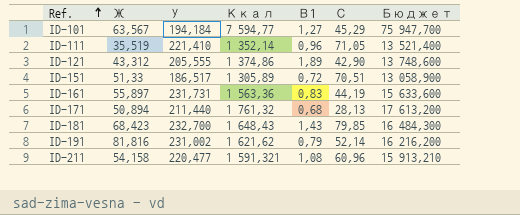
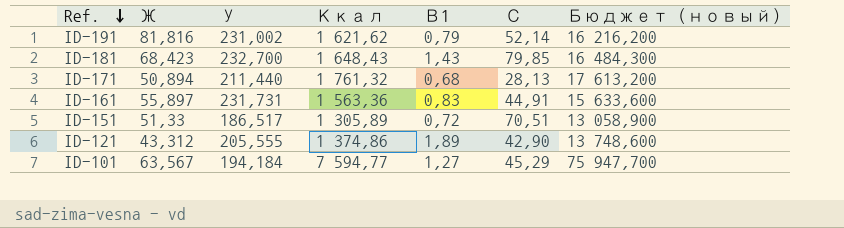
row order: Ref. ascending -> Ref. descending
column name: Бюджет -> Бюджет (новый)
row ID-111: 35,519 | 221,410 | 1 352,14 | 0,96 | 71,05 | 13 521,400 -> none
row ID-211: 54,158 | 220,477 | 1 591,321 | 1,08 | 60,96 | 15 913,210 -> none
ID-161 | С: 44,19 -> 44,91

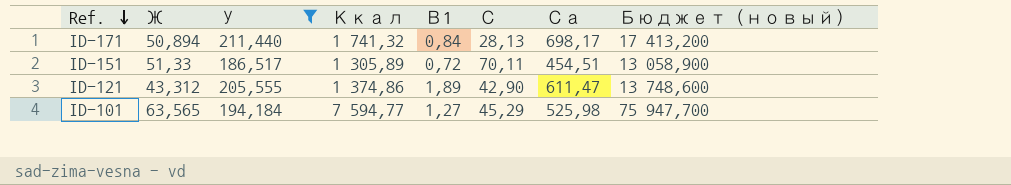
filter: none -> У <= 211,440
column Са | position: none -> 7
ID-171 | Ккал: 1 761,32 -> 1 741,32
ID-171 | В1: 0,68 -> 0,84
ID-171 | Бюджет (новый): 17 613,200 -> 17 413,200
ID-151 | С: 70,51 -> 70,11
ID-101 | Ж: 63,567 -> 63,565

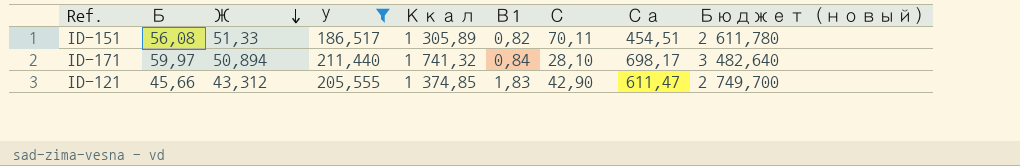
row order: Ref. descending -> Ж descending
column Б | position: none -> 2
column Бюджет (новый) | formula: [Ккал] * 10 -> [Ккал] * 2
row ID-101: 63,565 | 194,184 | 7 594,77 | 1,27 | 45,29 | 525,98 | 75 947,700 -> none
ID-151 | В1: 0,72 -> 0,82
ID-171 | С: 28,13 -> 28,10
ID-121 | Ккал: 1 374,86 -> 1 374,85
ID-121 | В1: 1,89 -> 1,83

